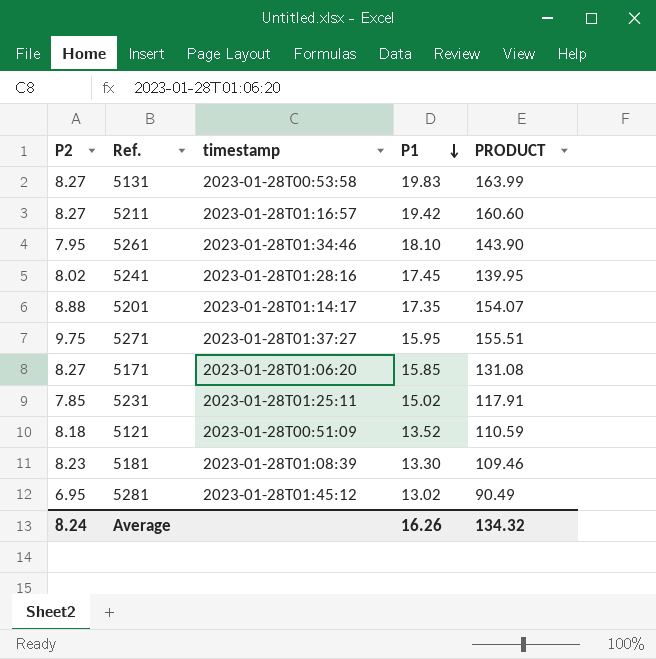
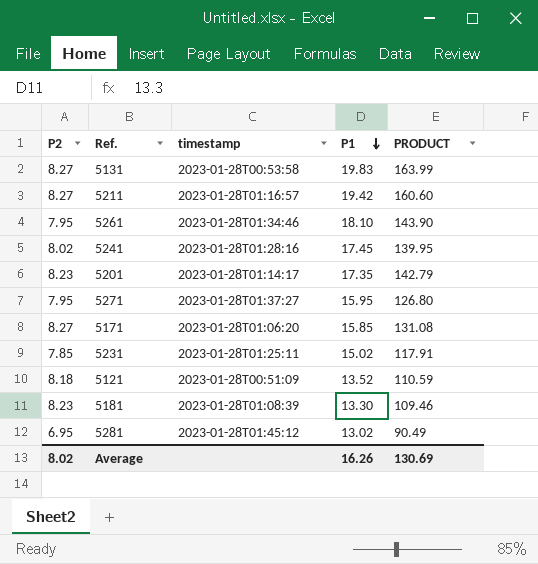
5201 | P2: 8.88 -> 8.23
5201 | PRODUCT: 154.07 -> 142.79
5271 | P2: 9.75 -> 7.95
5271 | PRODUCT: 155.51 -> 126.80
Average | P2: 8.24 -> 8.02
Average | PRODUCT: 134.32 -> 130.69

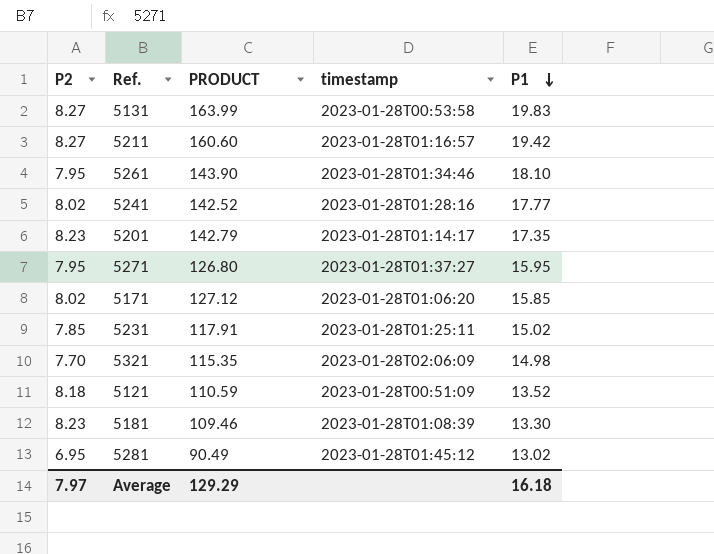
column PRODUCT | position: 5 -> 3
5241 | PRODUCT: 139.95 -> 142.52
5241 | P1: 17.45 -> 17.77
5171 | P2: 8.27 -> 8.02
5171 | PRODUCT: 131.08 -> 127.12
row 5321: none -> 7.70 | 115.35 | 2023-01-28T02:06:09 | 14.98
Average | P2: 8.02 -> 7.97
Average | PRODUCT: 130.69 -> 129.29
Average | P1: 16.26 -> 16.18

